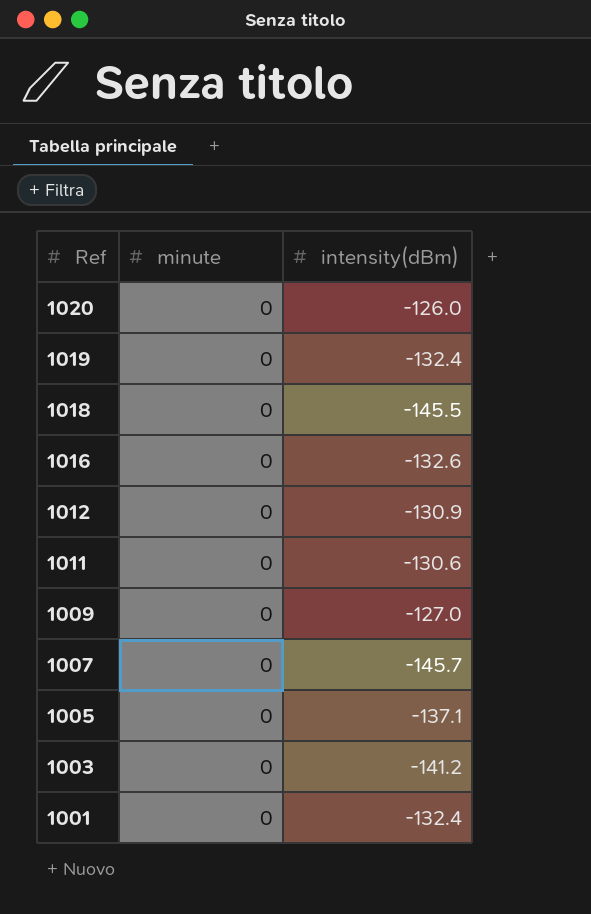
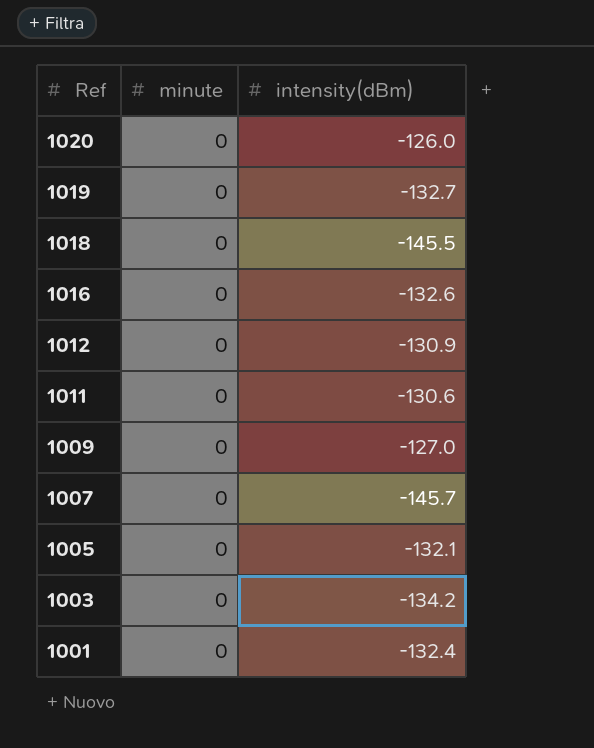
1019 | intensity(dBm): -132.4 -> -132.7
1005 | intensity(dBm): -137.1 -> -132.1
1003 | intensity(dBm): -141.2 -> -134.2

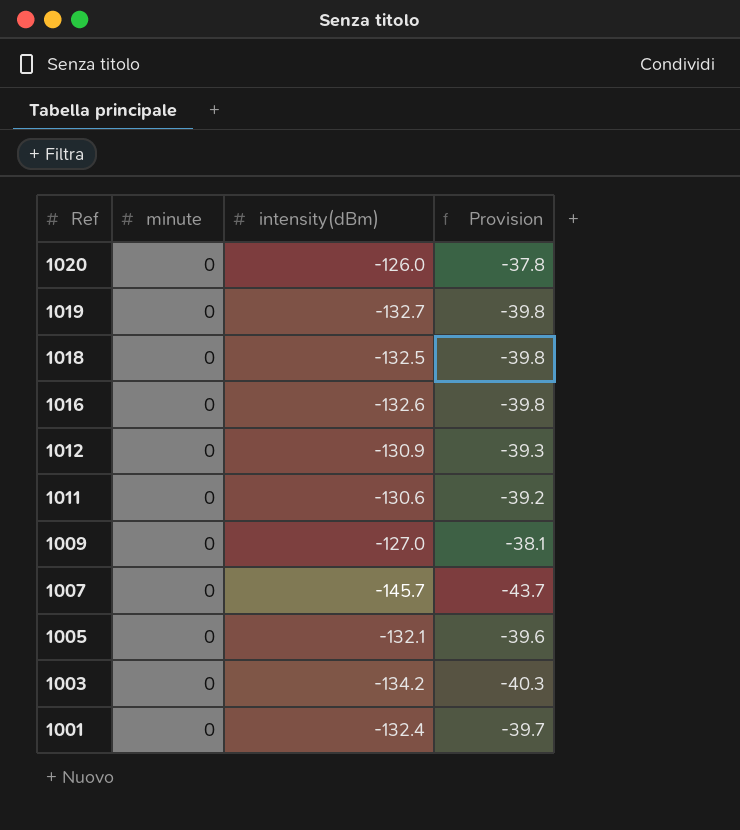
column Provision | formula: none -> [intensity(dBm)] * 0.3
1018 | intensity(dBm): -145.5 -> -132.5

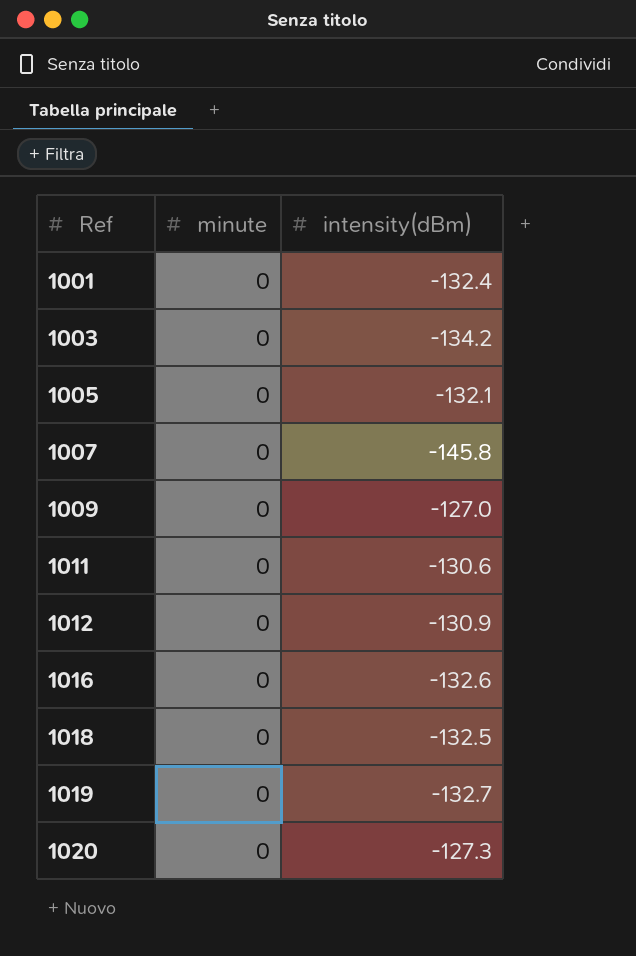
row order: Ref descending -> Ref ascending
column Provision | formula: [intensity(dBm)] * 0.3 -> none
1007 | intensity(dBm): -145.7 -> -145.8
1020 | intensity(dBm): -126.0 -> -127.3

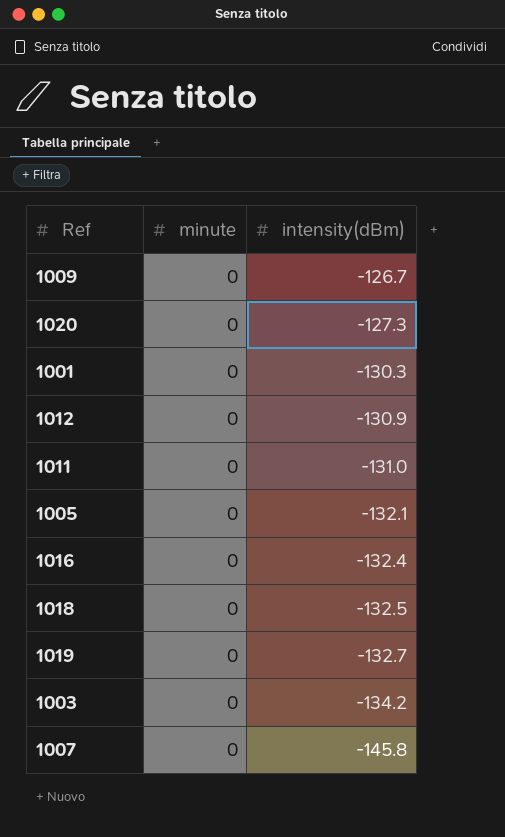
row order: Ref ascending -> intensity(dBm) descending
1009 | intensity(dBm): -127.0 -> -126.7
1001 | intensity(dBm): -132.4 -> -130.3
1011 | intensity(dBm): -130.6 -> -131.0
1016 | intensity(dBm): -132.6 -> -132.4

